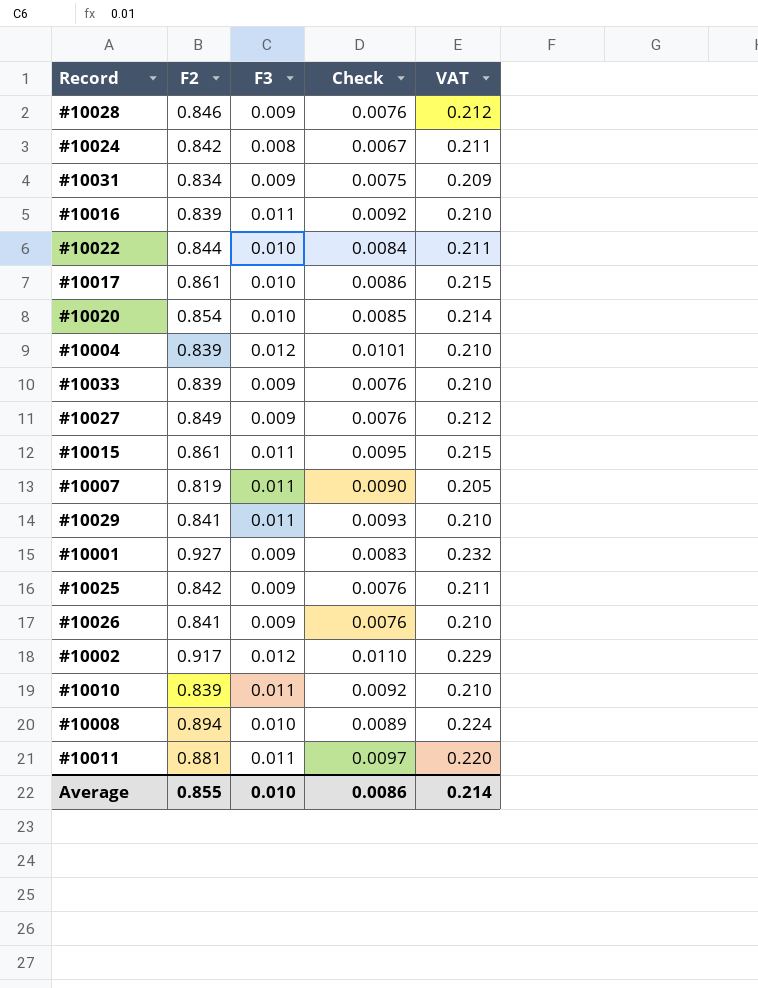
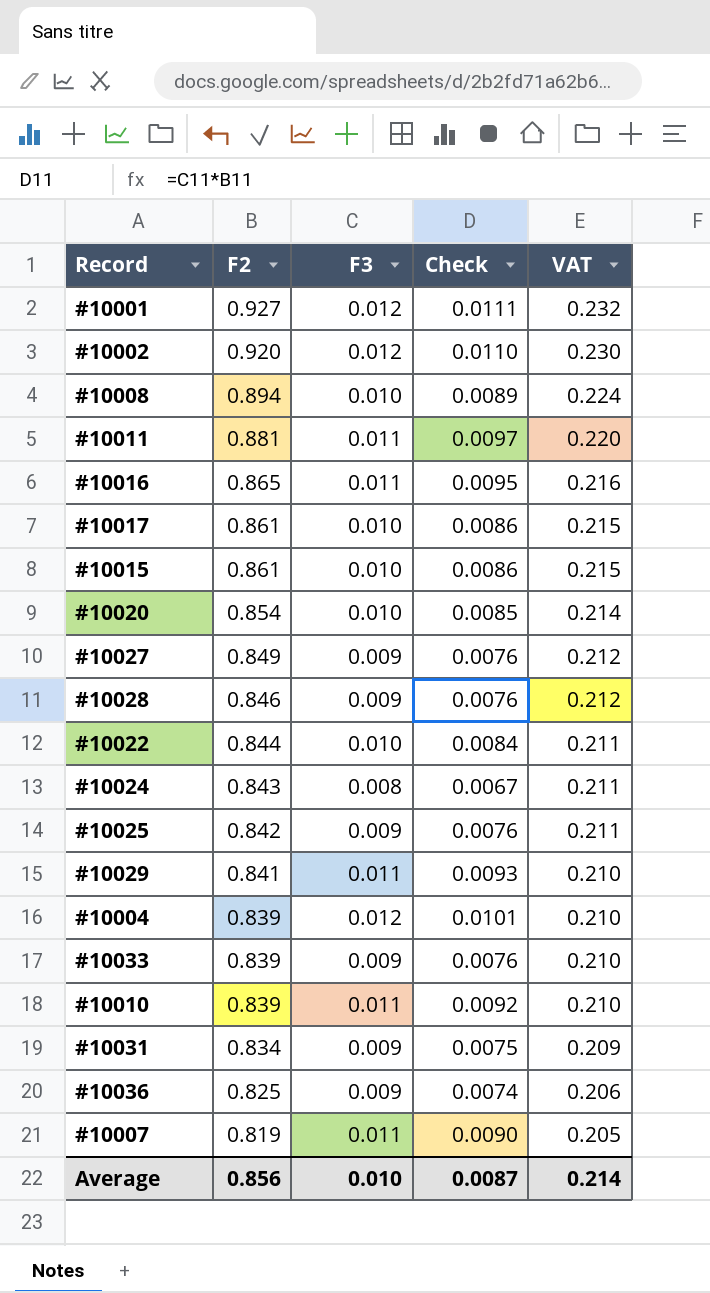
row order: none -> F2 descending
row #10026: 0.841 | 0.009 | 0.0076 | 0.210 -> none
#10001 | F3: 0.009 -> 0.012
#10001 | Check: 0.0083 -> 0.0111
#10002 | F2: 0.917 -> 0.920
#10002 | VAT: 0.229 -> 0.230
#10016 | F2: 0.839 -> 0.865
#10016 | Check: 0.0092 -> 0.0095
#10016 | VAT: 0.210 -> 0.216
#10015 | F3: 0.011 -> 0.010
#10015 | Check: 0.0095 -> 0.0086
#10024 | F2: 0.842 -> 0.843
row #10036: none -> 0.825 | 0.009 | 0.0074 | 0.206
Average | F2: 0.855 -> 0.856
Average | Check: 0.0086 -> 0.0087

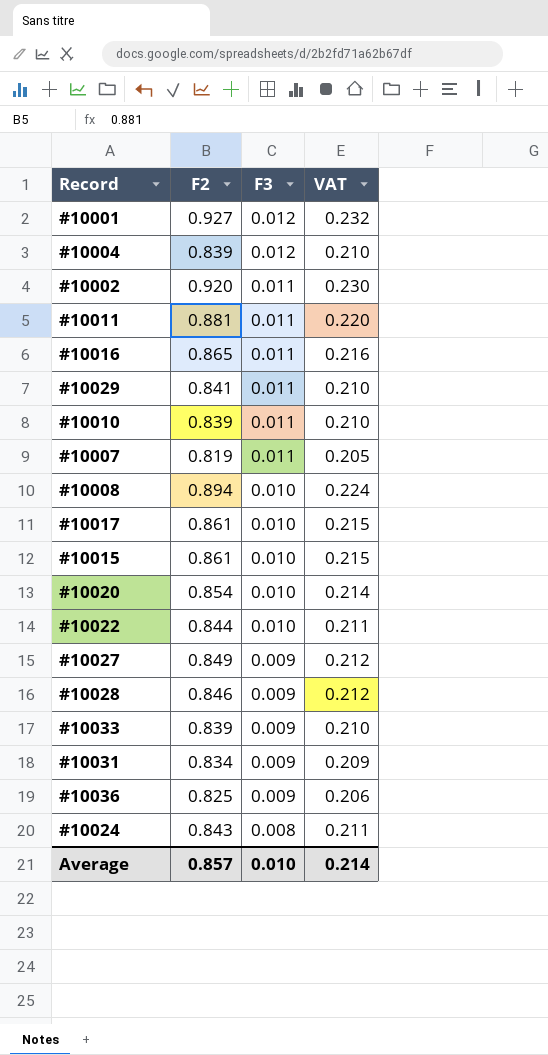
row order: F2 descending -> F3 descending
column Check | formula: [F2] * [F3] -> none
row #10025: 0.842 | 0.009 | 0.0076 | 0.211 -> none
#10002 | F3: 0.012 -> 0.011
Average | F2: 0.856 -> 0.857

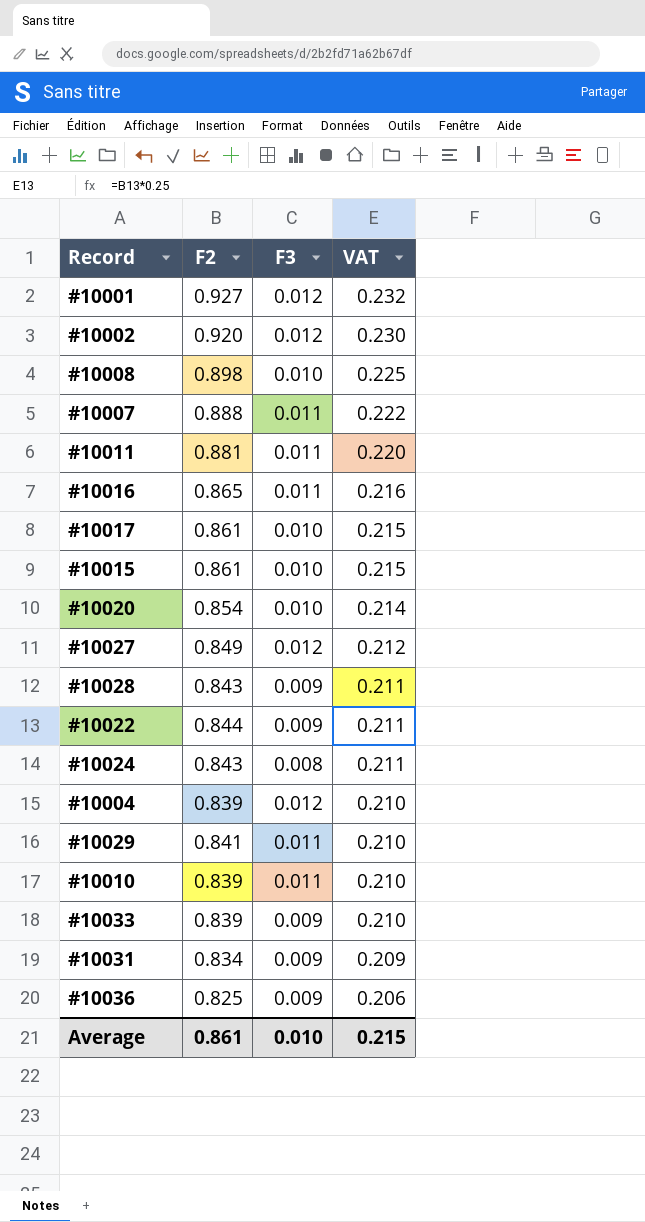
row order: F3 descending -> VAT descending
#10002 | F3: 0.011 -> 0.012
#10008 | F2: 0.894 -> 0.898
#10008 | VAT: 0.224 -> 0.225
#10007 | F2: 0.819 -> 0.888
#10007 | VAT: 0.205 -> 0.222
#10027 | F3: 0.009 -> 0.012
#10028 | F2: 0.846 -> 0.843
#10028 | VAT: 0.212 -> 0.211
#10022 | F3: 0.010 -> 0.009
Average | F2: 0.857 -> 0.861
Average | VAT: 0.214 -> 0.215

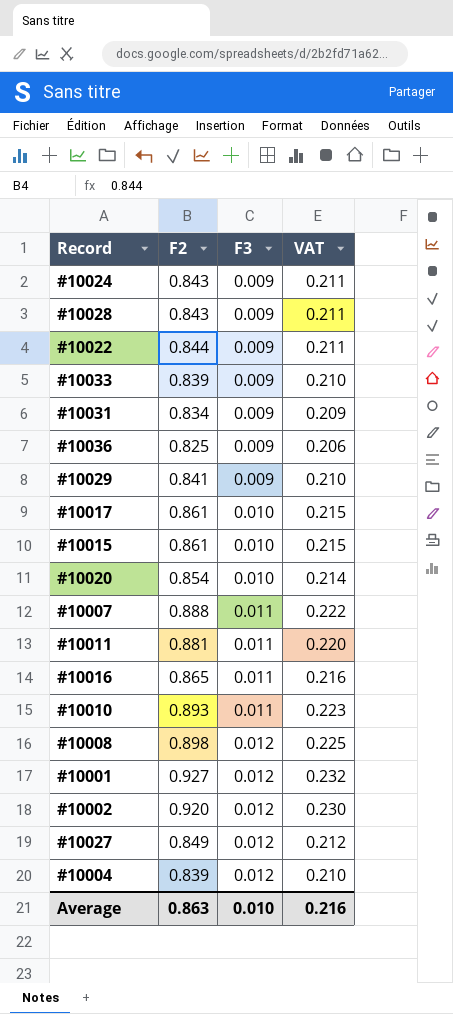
row order: VAT descending -> F3 ascending
#10024 | F3: 0.008 -> 0.009
#10029 | F3: 0.011 -> 0.009
#10010 | F2: 0.839 -> 0.893
#10010 | VAT: 0.210 -> 0.223
#10008 | F3: 0.010 -> 0.012
Average | F2: 0.861 -> 0.863
Average | VAT: 0.215 -> 0.216

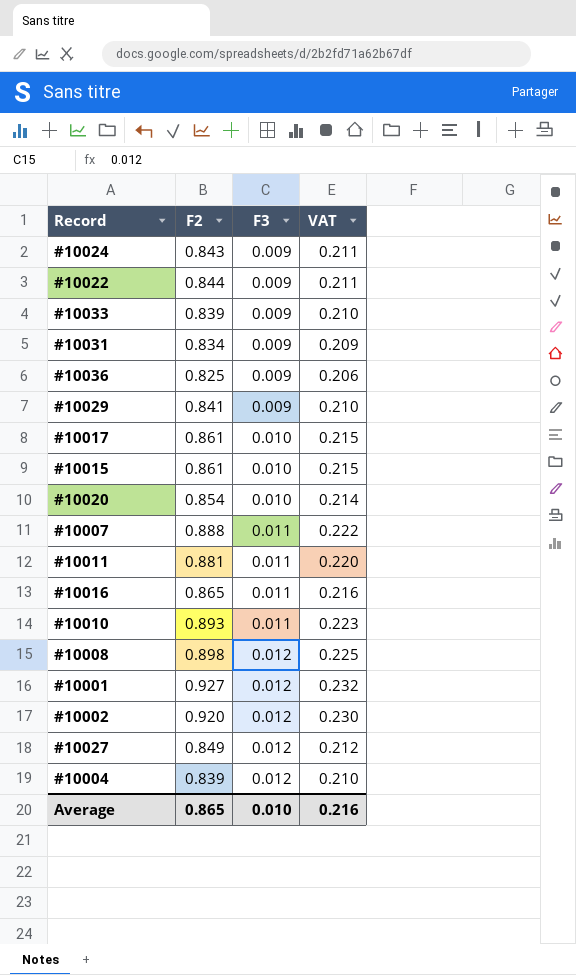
row #10028: 0.843 | 0.009 | 0.211 -> none
Average | F2: 0.863 -> 0.865

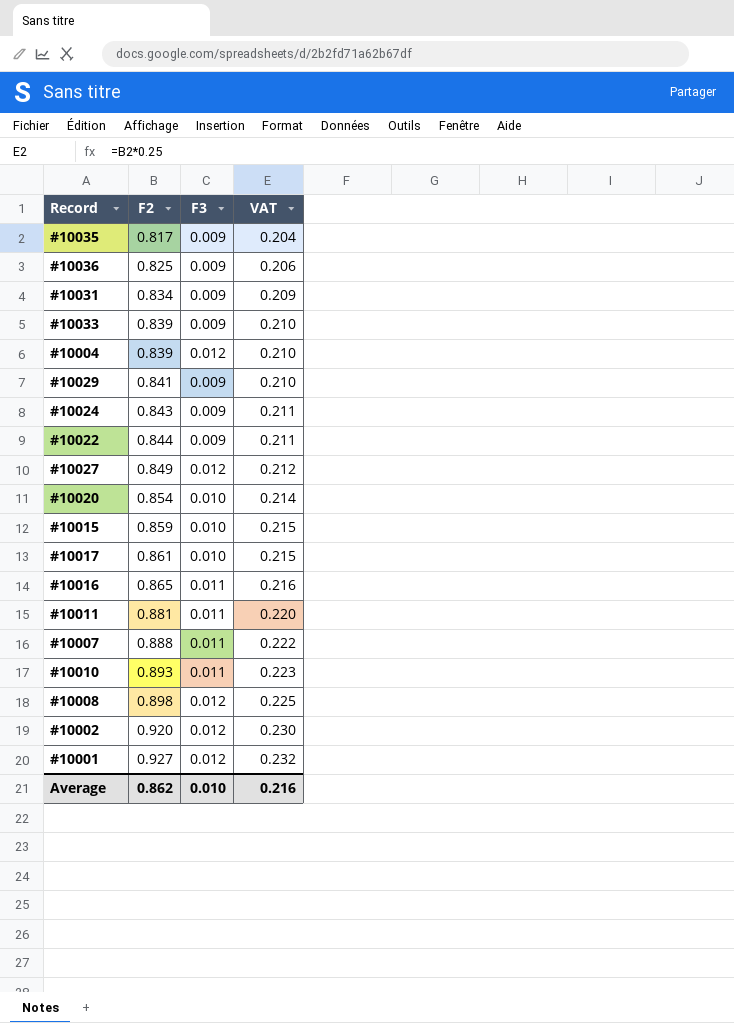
row order: F3 ascending -> F2 ascending
row #10035: none -> 0.817 | 0.009 | 0.204
#10015 | F2: 0.861 -> 0.859
Average | F2: 0.865 -> 0.862

